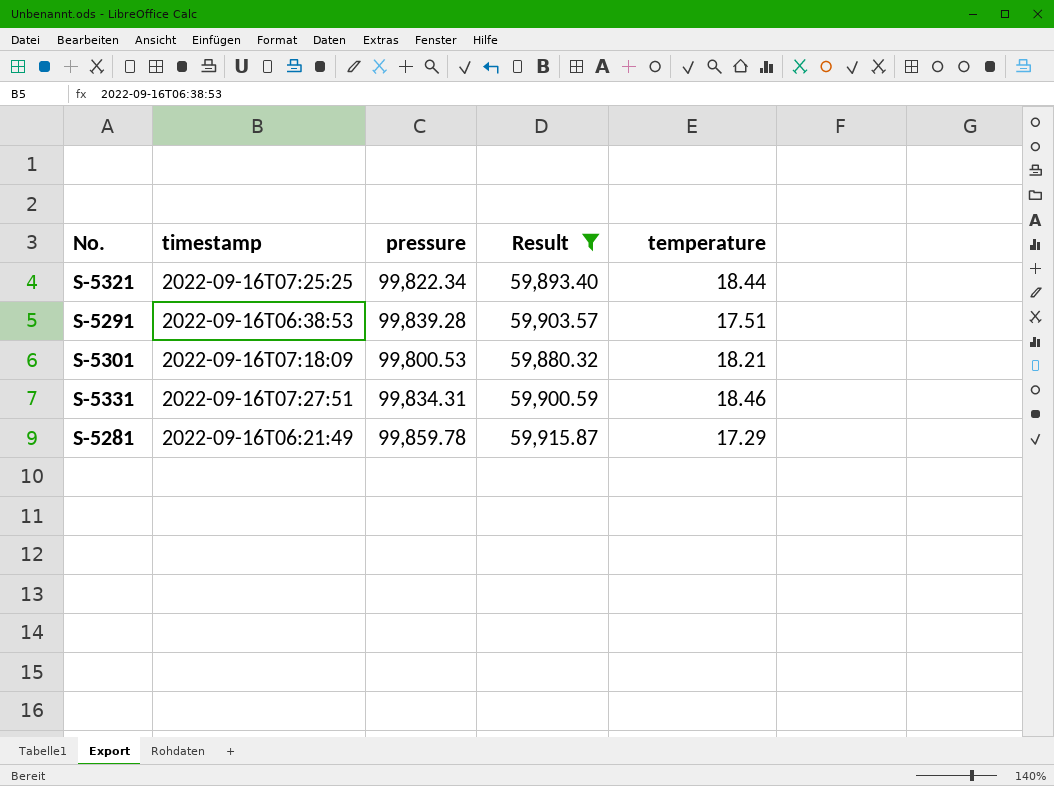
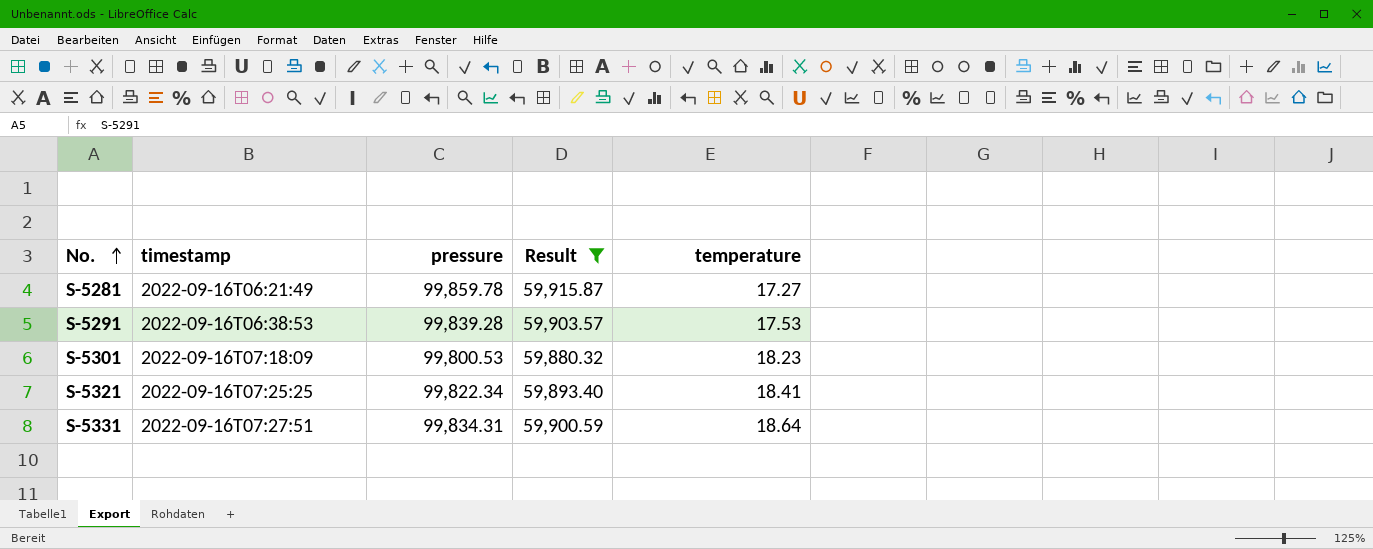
row order: none -> No. ascending
S-5281 | temperature: 17.29 -> 17.27
S-5291 | temperature: 17.51 -> 17.53
S-5301 | temperature: 18.21 -> 18.23
S-5321 | temperature: 18.44 -> 18.41
S-5331 | temperature: 18.46 -> 18.64

